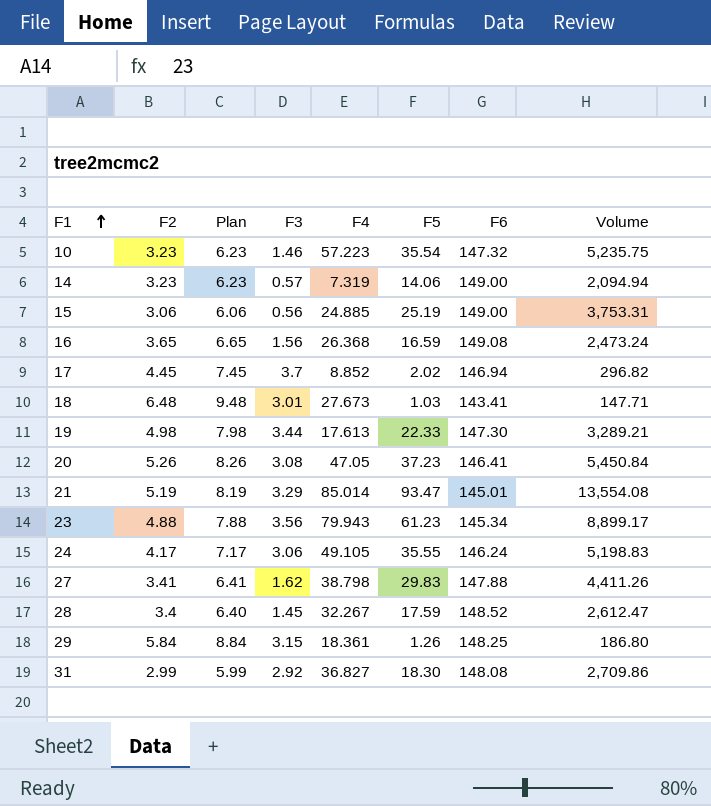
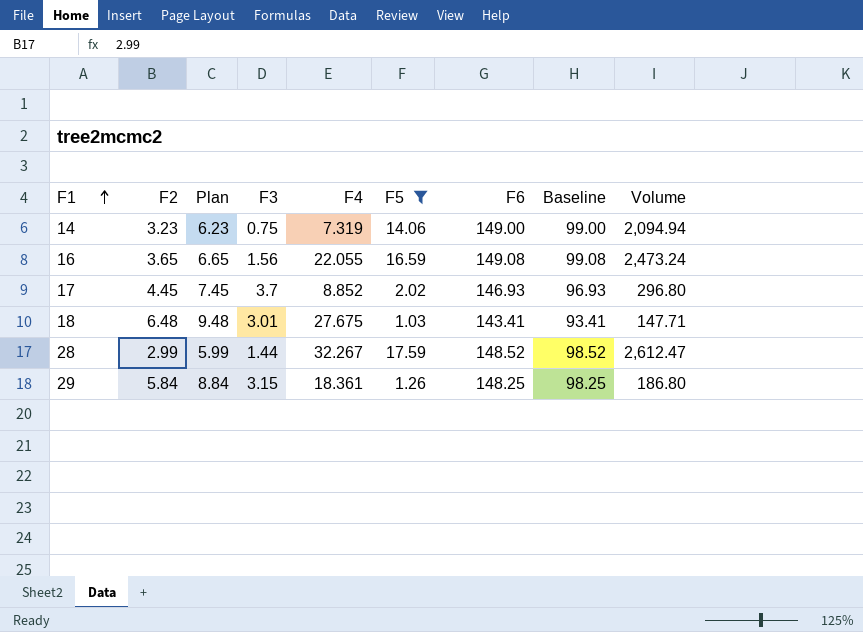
filter: none -> F5 <= 17.59
column Baseline | formula: none -> [F6] - 50
14 | F3: 0.57 -> 0.75
16 | F4: 26.368 -> 22.055
17 | F6: 146.94 -> 146.93
17 | Volume: 296.82 -> 296.80
18 | F4: 27.673 -> 27.675
28 | F2: 3.4 -> 2.99
28 | Plan: 6.40 -> 5.99
28 | F3: 1.45 -> 1.44

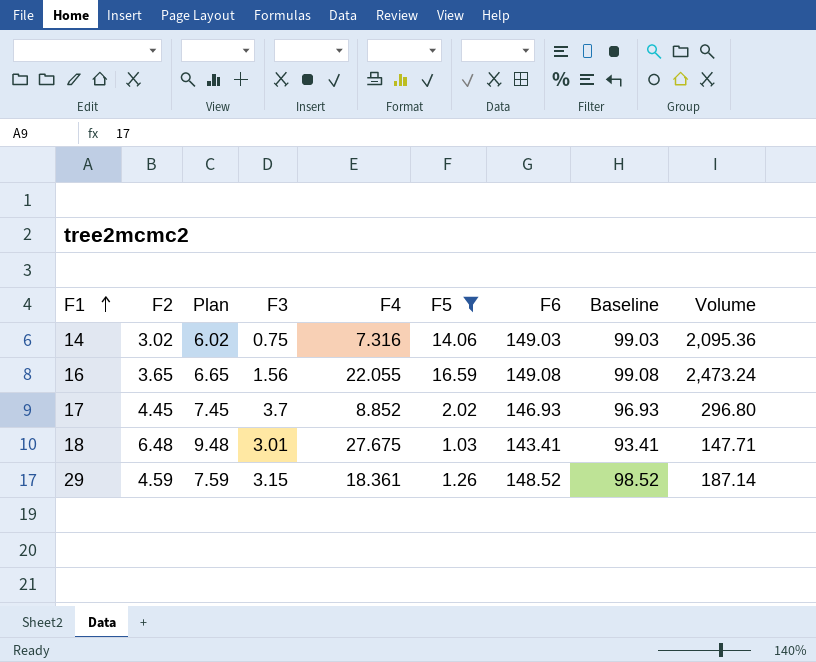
row 28: 2.99 | 5.99 | 1.44 | 32.267 | 17.59 | 148.52 | 98.52 | 2,612.47 -> none
14 | F2: 3.23 -> 3.02
14 | Plan: 6.23 -> 6.02
14 | F4: 7.319 -> 7.316
14 | F6: 149.00 -> 149.03
14 | Baseline: 99.00 -> 99.03
14 | Volume: 2,094.94 -> 2,095.36
29 | F2: 5.84 -> 4.59
29 | Plan: 8.84 -> 7.59
29 | F6: 148.25 -> 148.52
29 | Baseline: 98.25 -> 98.52
29 | Volume: 186.80 -> 187.14

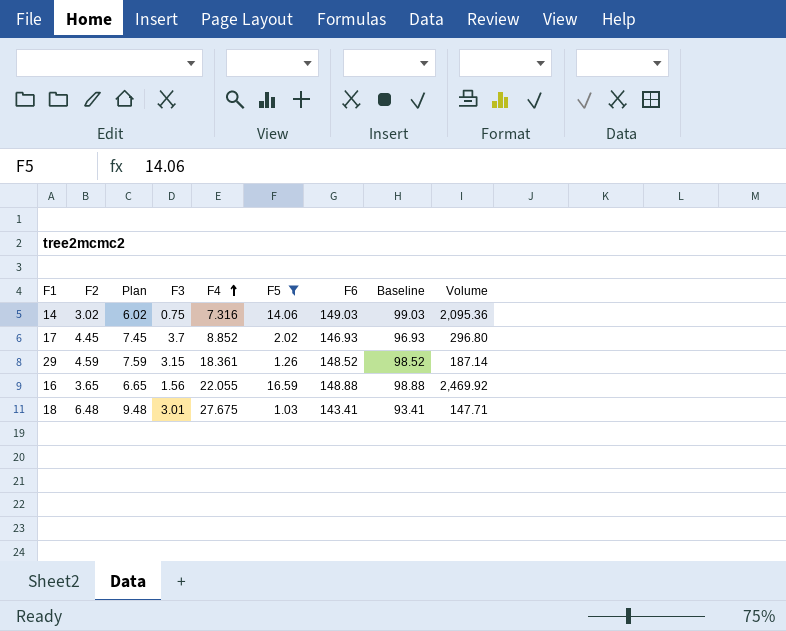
row order: F1 ascending -> F4 ascending
16 | F6: 149.08 -> 148.88
16 | Baseline: 99.08 -> 98.88
16 | Volume: 2,473.24 -> 2,469.92

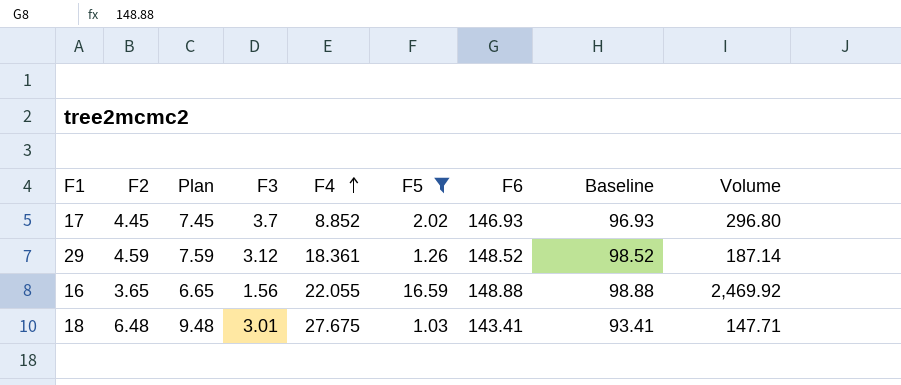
row 14: 3.02 | 6.02 | 0.75 | 7.316 | 14.06 | 149.03 | 99.03 | 2,095.36 -> none
29 | F3: 3.15 -> 3.12

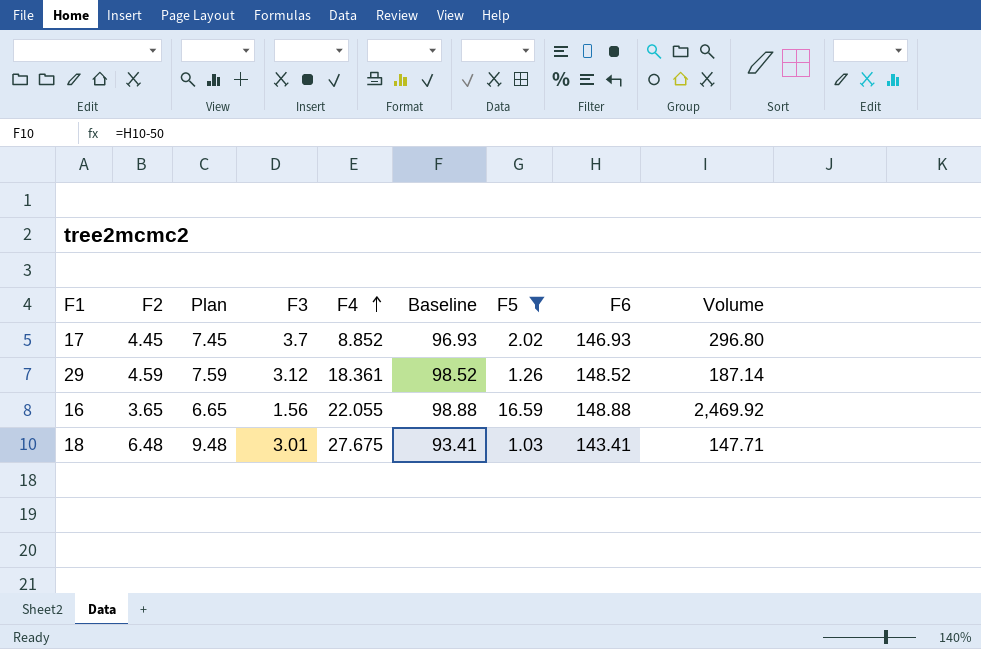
column Baseline | position: 8 -> 6

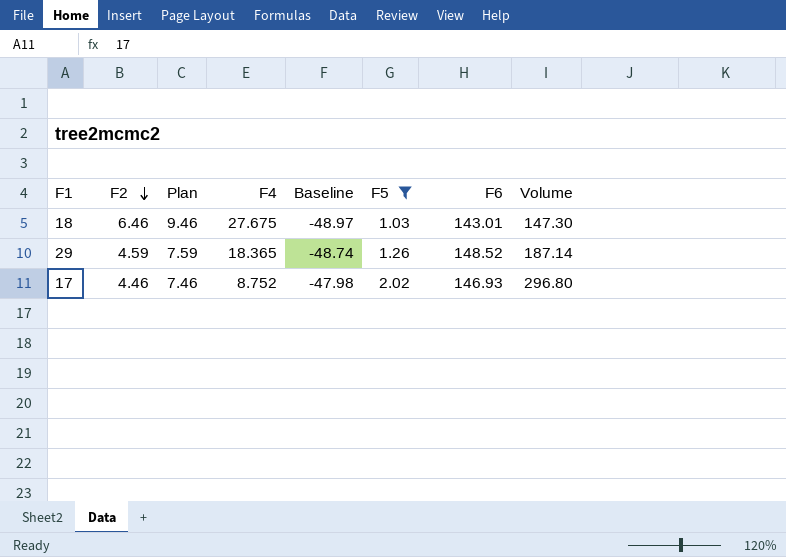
row order: F4 ascending -> F2 descending
column F3 | position: 4 -> none
column Baseline | formula: [F6] - 50 -> [F5] - 50
row 16: 3.65 | 6.65 | 1.56 | 22.055 | 98.88 | 16.59 | 148.88 | 2,469.92 -> none
18 | F2: 6.48 -> 6.46
18 | Plan: 9.48 -> 9.46
18 | F6: 143.41 -> 143.01
18 | Volume: 147.71 -> 147.30
29 | F4: 18.361 -> 18.365
17 | F2: 4.45 -> 4.46
17 | Plan: 7.45 -> 7.46
17 | F4: 8.852 -> 8.752

